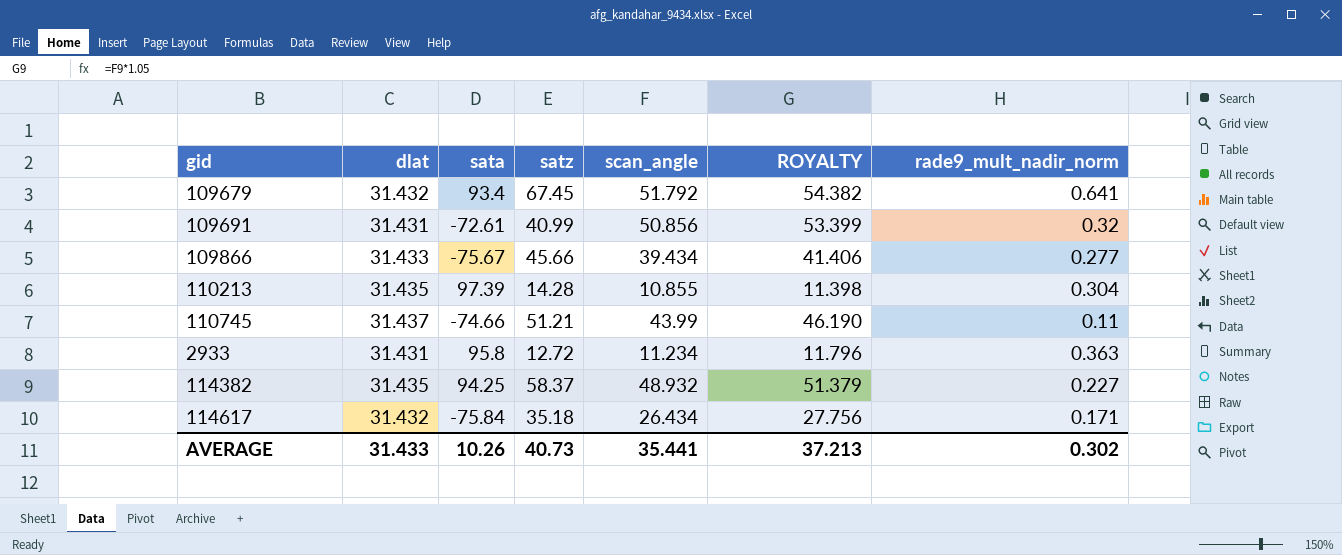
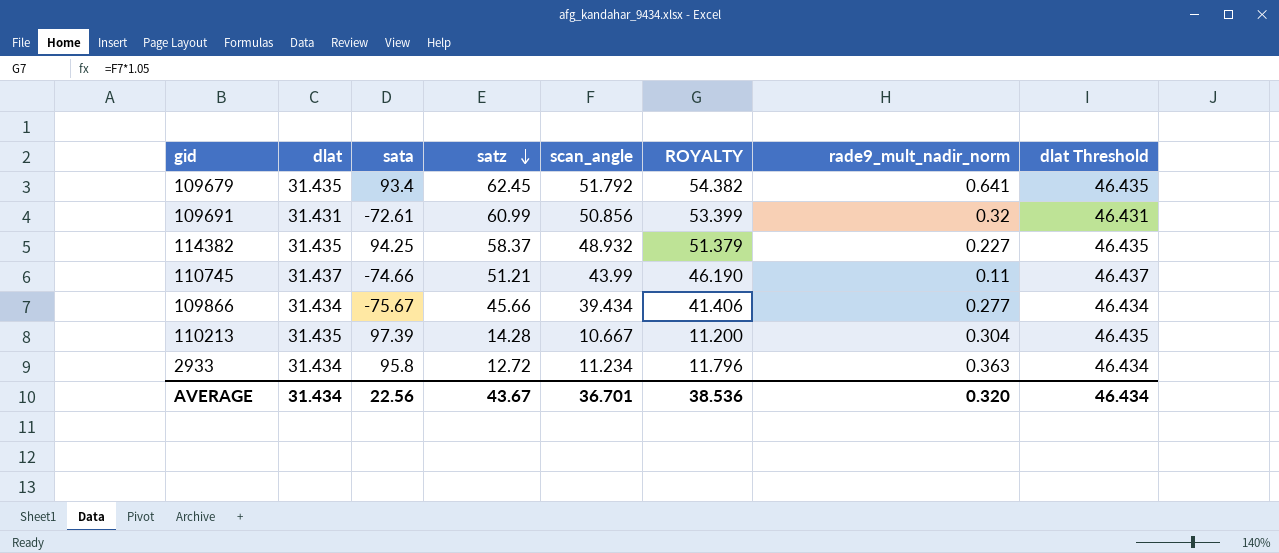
row order: none -> satz descending
column dlat Threshold | formula: none -> [dlat] + 15
row 114617: 31.432 | -75.84 | 35.18 | 26.434 | 27.756 | 0.171 -> none
109679 | dlat: 31.432 -> 31.435
109679 | satz: 67.45 -> 62.45
109691 | satz: 40.99 -> 60.99
109866 | dlat: 31.433 -> 31.434
110213 | scan_angle: 10.855 -> 10.667
110213 | ROYALTY: 11.398 -> 11.200
2933 | dlat: 31.431 -> 31.434
AVERAGE | dlat: 31.433 -> 31.434
AVERAGE | sata: 10.26 -> 22.56
AVERAGE | satz: 40.73 -> 43.67
AVERAGE | scan_angle: 35.441 -> 36.701
AVERAGE | ROYALTY: 37.213 -> 38.536
AVERAGE | rade9_mult_nadir_norm: 0.302 -> 0.320

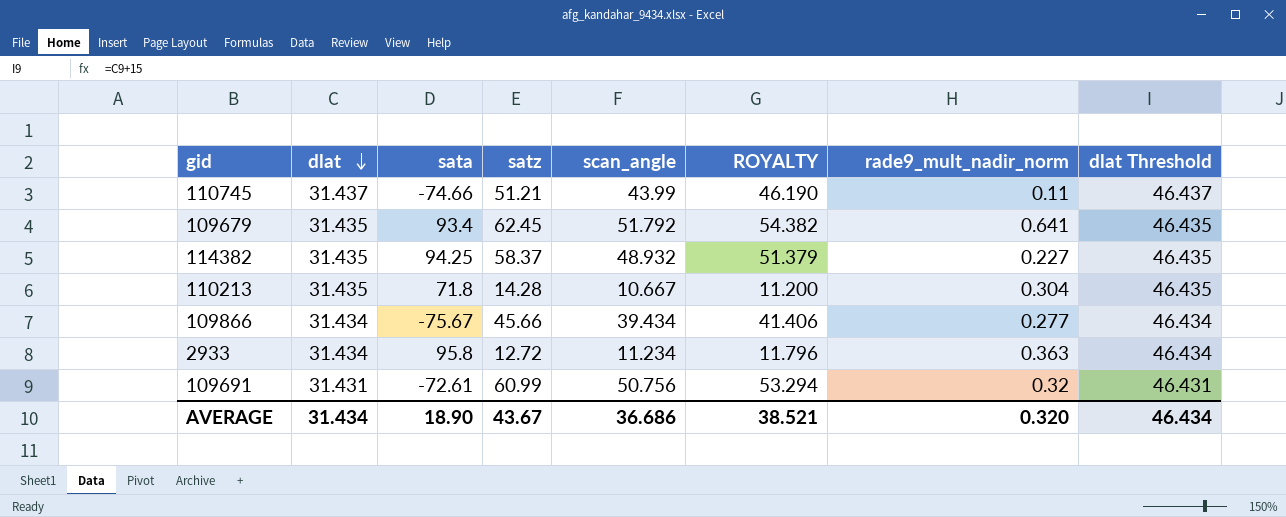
row order: satz descending -> dlat descending
110213 | sata: 97.39 -> 71.8
109691 | scan_angle: 50.856 -> 50.756
109691 | ROYALTY: 53.399 -> 53.294
AVERAGE | sata: 22.56 -> 18.90
AVERAGE | scan_angle: 36.701 -> 36.686
AVERAGE | ROYALTY: 38.536 -> 38.521

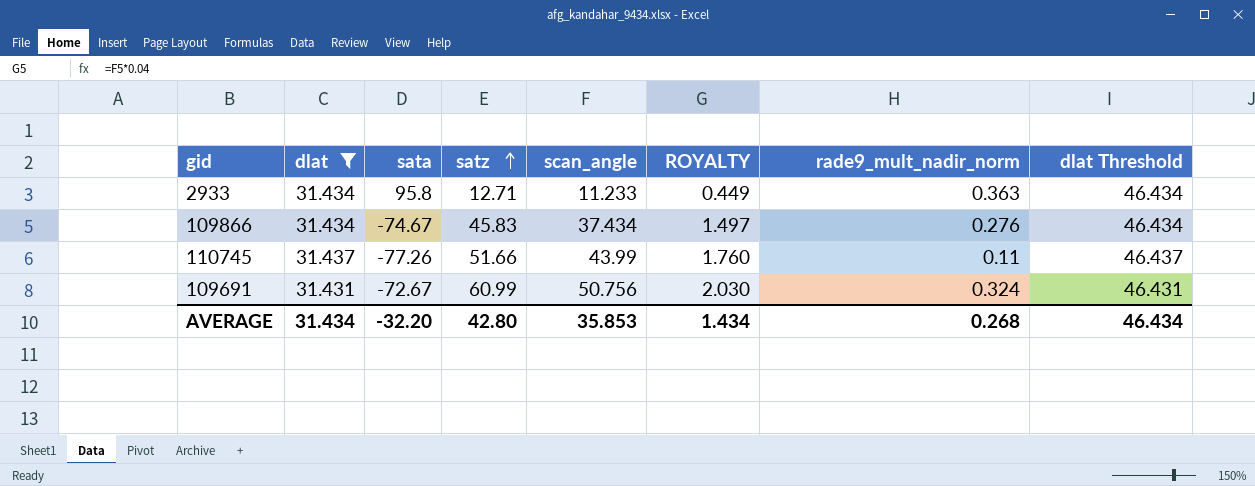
filter: none -> dlat != 31.435
row order: dlat descending -> satz ascending
column ROYALTY | formula: [scan_angle] * 1.05 -> [scan_angle] * 0.04
2933 | satz: 12.72 -> 12.71
2933 | scan_angle: 11.234 -> 11.233
109866 | sata: -75.67 -> -74.67
109866 | satz: 45.66 -> 45.83
109866 | scan_angle: 39.434 -> 37.434
109866 | rade9_mult_nadir_norm: 0.277 -> 0.276
110745 | sata: -74.66 -> -77.26
110745 | satz: 51.21 -> 51.66
109691 | sata: -72.61 -> -72.67
109691 | rade9_mult_nadir_norm: 0.32 -> 0.324
AVERAGE | sata: 18.90 -> -32.20
AVERAGE | satz: 43.67 -> 42.80
AVERAGE | scan_angle: 36.686 -> 35.853
AVERAGE | ROYALTY: 38.521 -> 1.434
AVERAGE | rade9_mult_nadir_norm: 0.320 -> 0.268

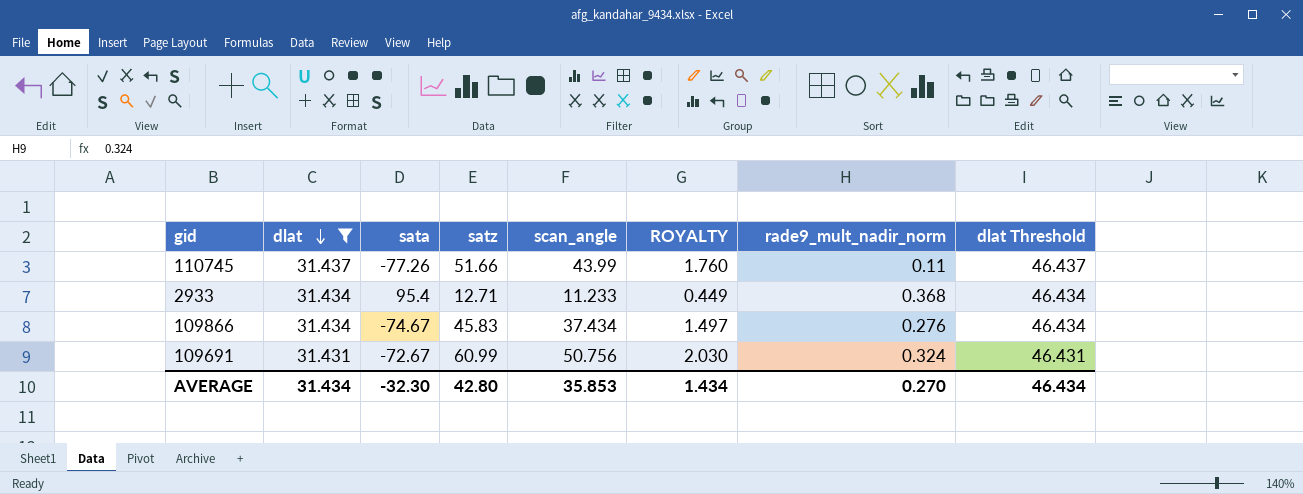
row order: satz ascending -> dlat descending
2933 | sata: 95.8 -> 95.4
2933 | rade9_mult_nadir_norm: 0.363 -> 0.368
AVERAGE | sata: -32.20 -> -32.30
AVERAGE | rade9_mult_nadir_norm: 0.268 -> 0.270

